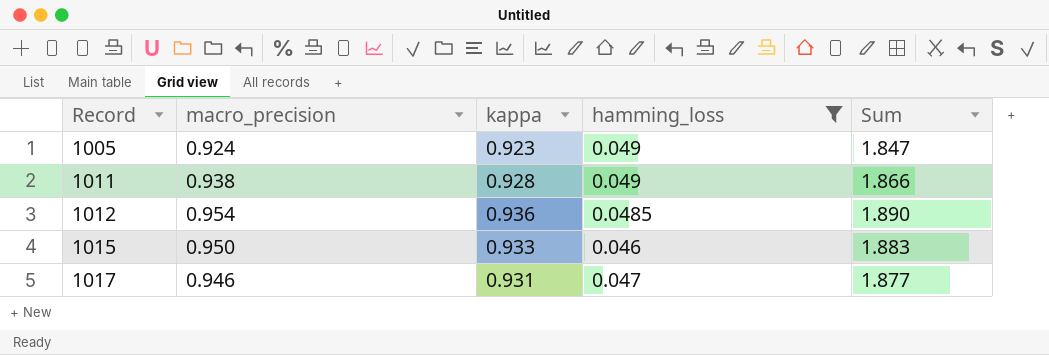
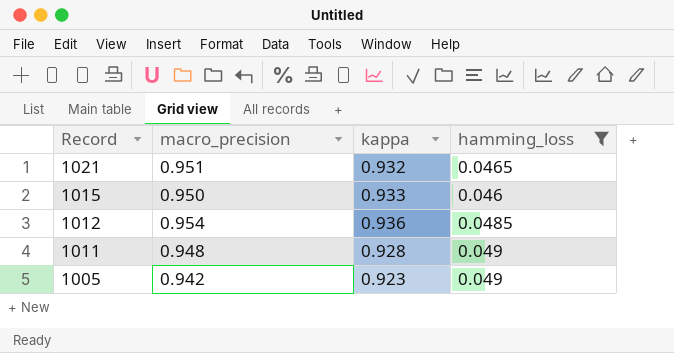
row order: Record ascending -> Record descending
column Sum | formula: [macro_precision] + [kappa] -> none
row 1017: 0.946 | 0.931 | 0.047 | 1.877 -> none
row 1021: none -> 0.951 | 0.932 | 0.0465
1011 | macro_precision: 0.938 -> 0.948
1005 | macro_precision: 0.924 -> 0.942

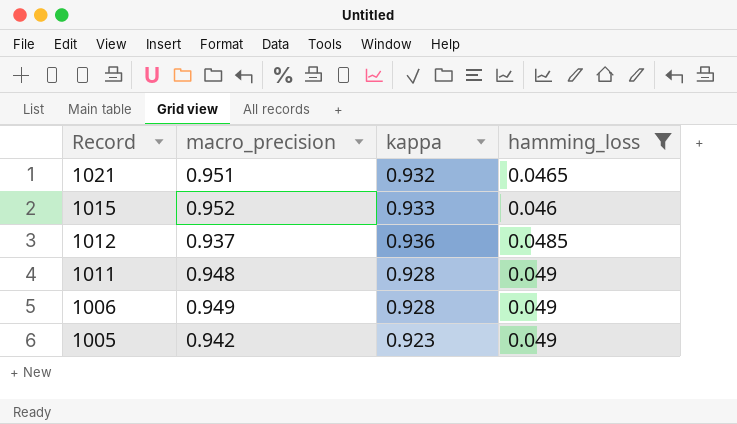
1015 | macro_precision: 0.950 -> 0.952
1012 | macro_precision: 0.954 -> 0.937
row 1006: none -> 0.949 | 0.928 | 0.049

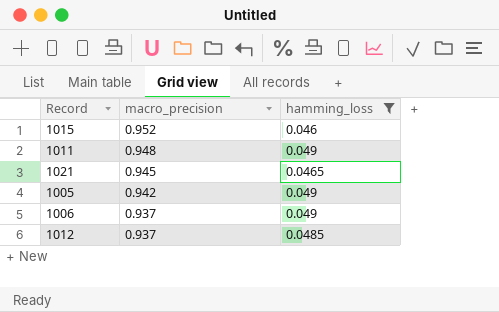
row order: Record descending -> macro_precision descending
column kappa | position: 3 -> none
1021 | macro_precision: 0.951 -> 0.945
1006 | macro_precision: 0.949 -> 0.937

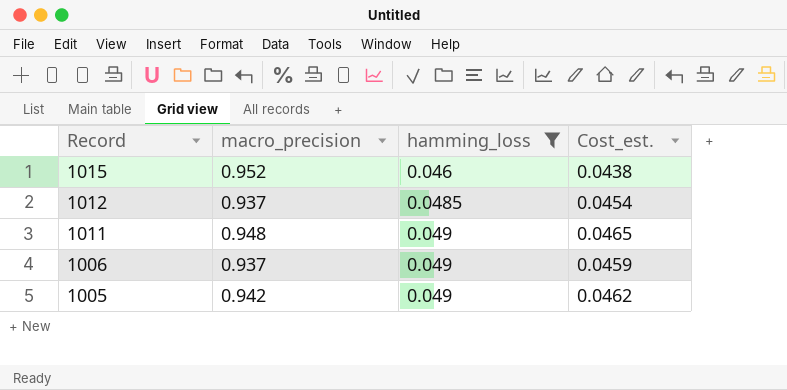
row order: macro_precision descending -> Record descending
column Cost_est. | formula: none -> [macro_precision] * [hamming_loss]
row 1021: 0.945 | 0.0465 -> none

